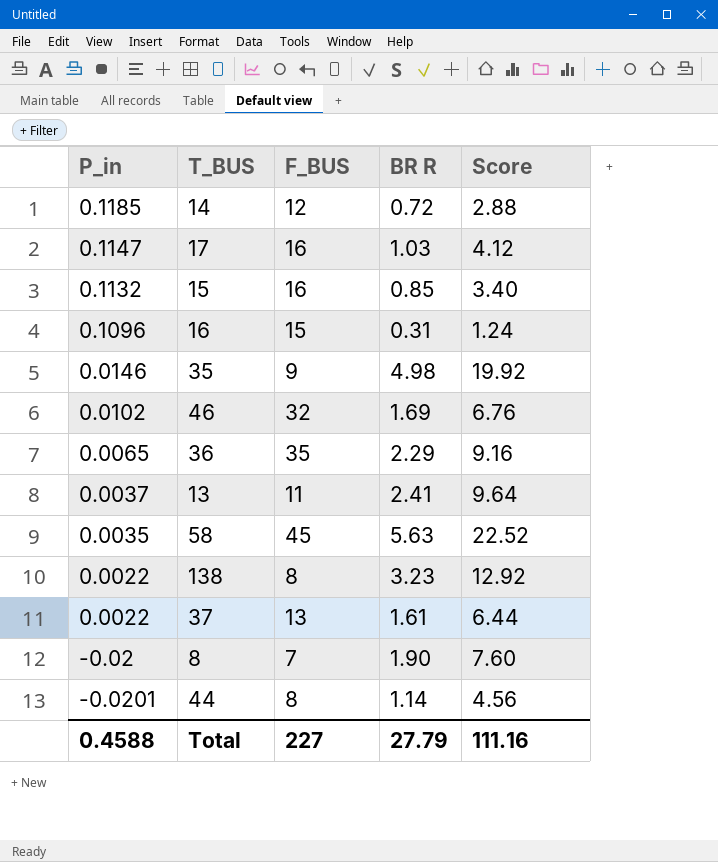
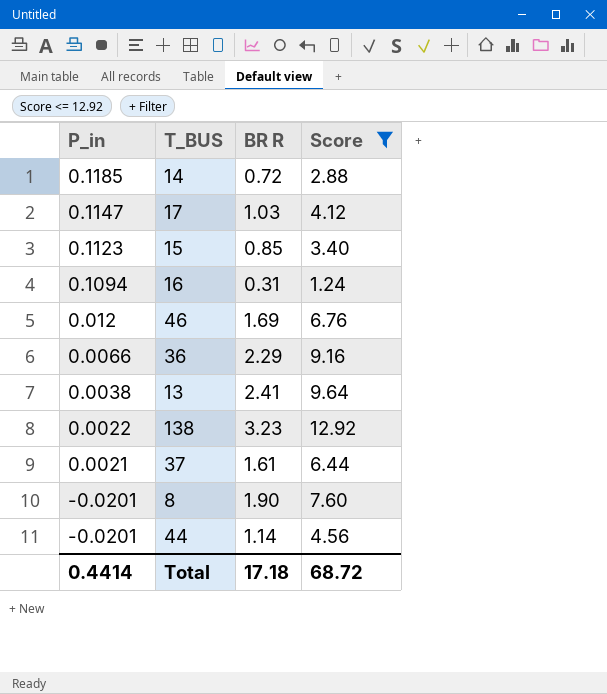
filter: none -> Score <= 12.92
column F_BUS | position: 3 -> none
15 | P_in: 0.1132 -> 0.1123
16 | P_in: 0.1096 -> 0.1094
46 | P_in: 0.0102 -> 0.012
36 | P_in: 0.0065 -> 0.0066
13 | P_in: 0.0037 -> 0.0038
37 | P_in: 0.0022 -> 0.0021
8 | P_in: -0.02 -> -0.0201
Total | P_in: 0.4588 -> 0.4414
Total | BR R: 27.79 -> 17.18
Total | Score: 111.16 -> 68.72

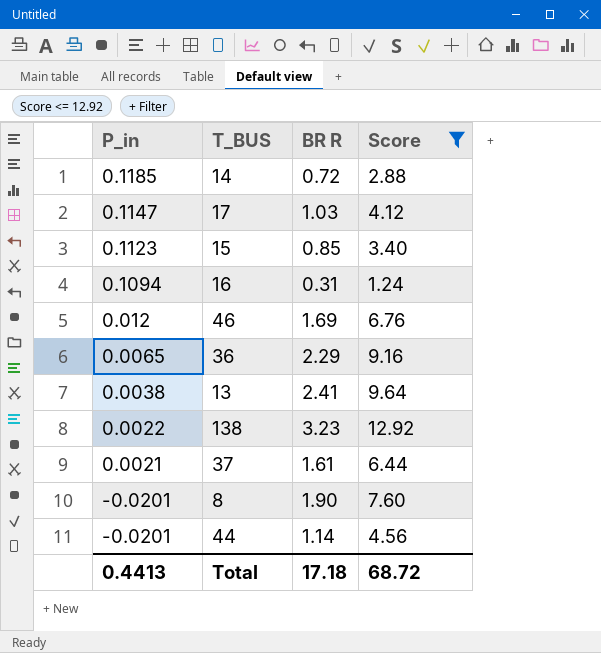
36 | P_in: 0.0066 -> 0.0065
Total | P_in: 0.4414 -> 0.4413

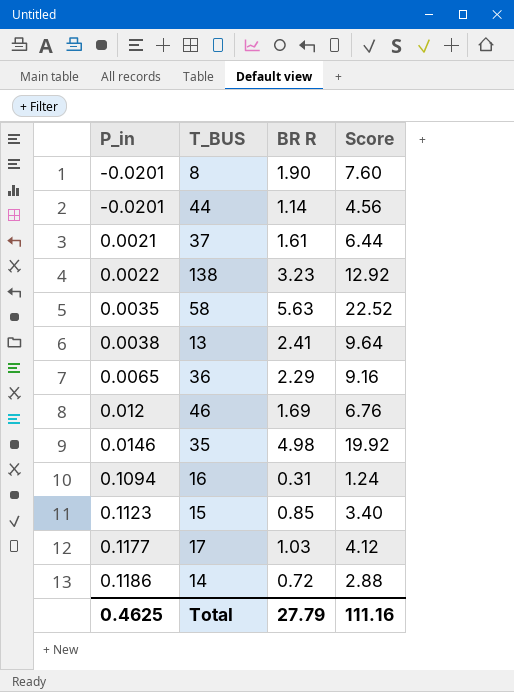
filter: Score <= 12.92 -> none
row order: P_in descending -> P_in ascending
17 | P_in: 0.1147 -> 0.1177
14 | P_in: 0.1185 -> 0.1186
Total | P_in: 0.4413 -> 0.4625
Total | BR R: 17.18 -> 27.79
Total | Score: 68.72 -> 111.16

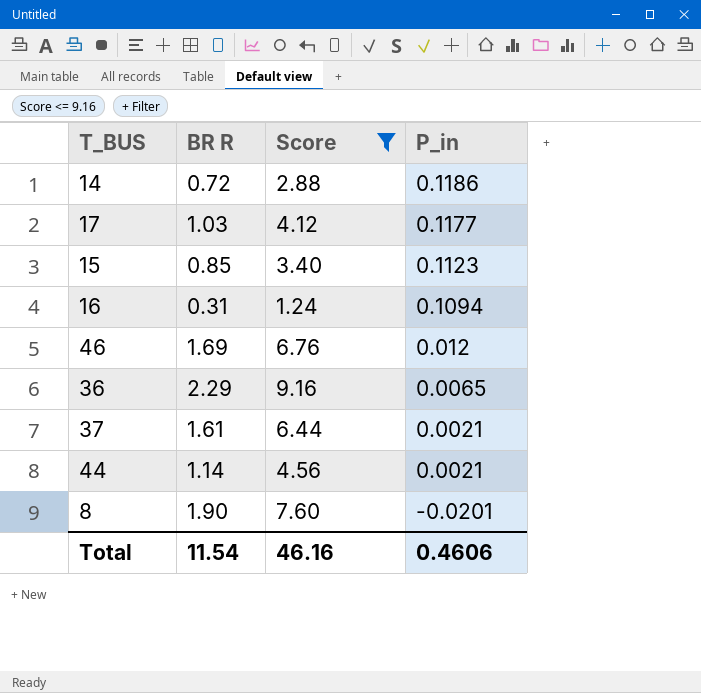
filter: none -> Score <= 9.16
row order: P_in ascending -> P_in descending
column P_in | position: 1 -> 4
44 | P_in: -0.0201 -> 0.0021
Total | BR R: 27.79 -> 11.54
Total | Score: 111.16 -> 46.16
Total | P_in: 0.4625 -> 0.4606

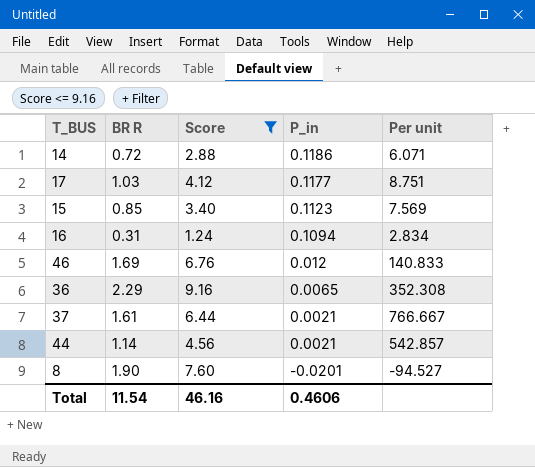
column Per unit | formula: none -> [BR R] / [P_in]

